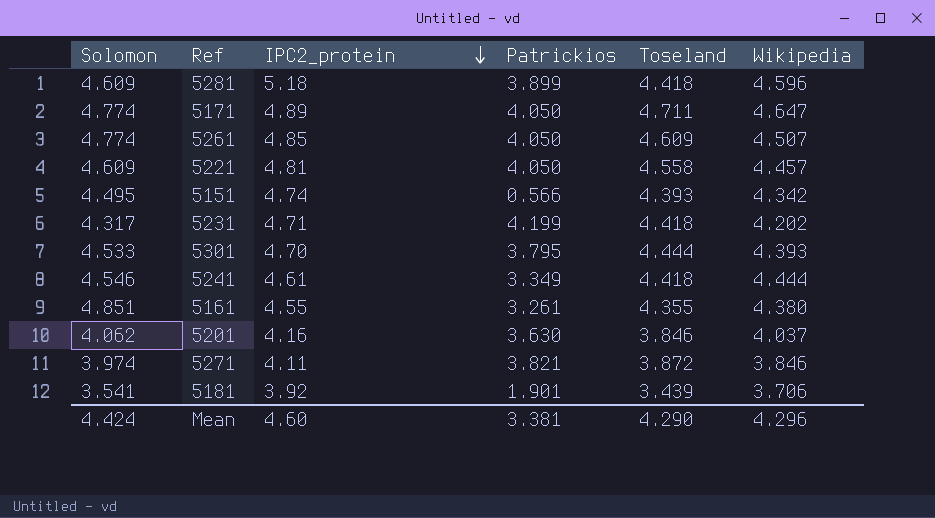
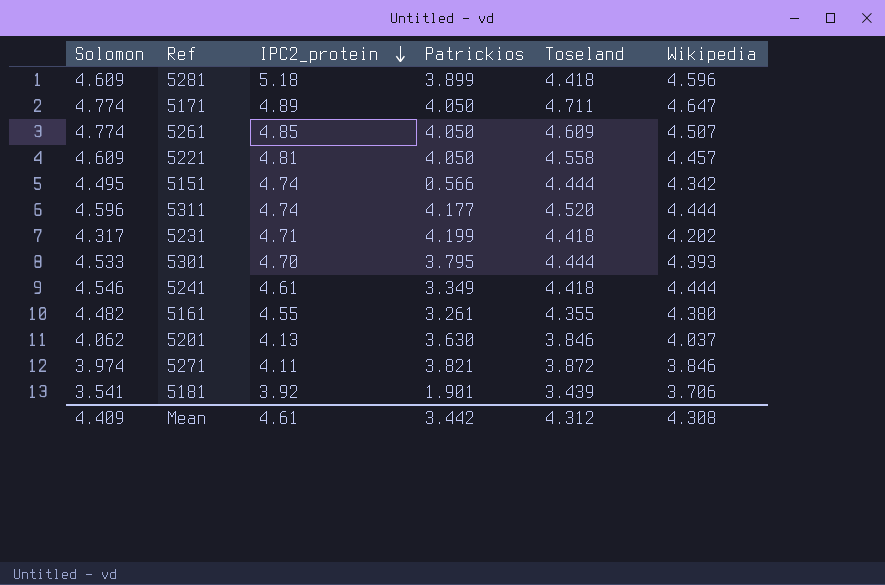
5151 | Toseland: 4.393 -> 4.444
row 5311: none -> 4.596 | 4.74 | 4.177 | 4.520 | 4.444
5161 | Solomon: 4.851 -> 4.482
5201 | IPC2_protein: 4.16 -> 4.13
Mean | Solomon: 4.424 -> 4.409
Mean | IPC2_protein: 4.60 -> 4.61
Mean | Patrickios: 3.381 -> 3.442
Mean | Toseland: 4.290 -> 4.312
Mean | Wikipedia: 4.296 -> 4.308

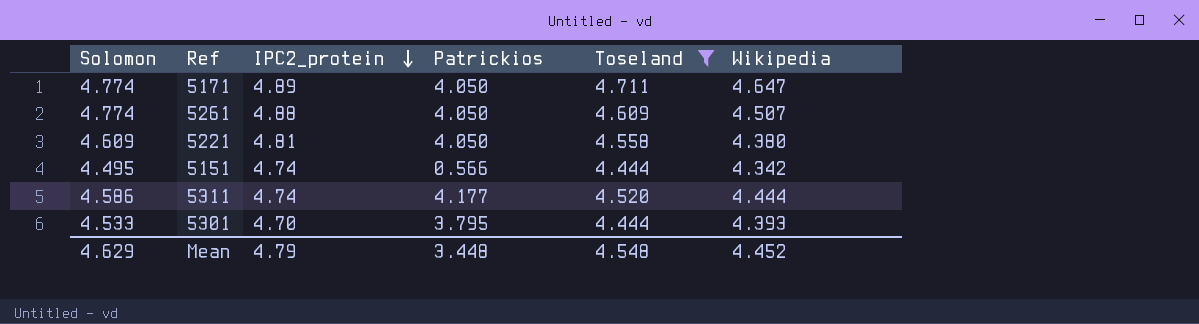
filter: none -> Toseland >= 4.444
5261 | IPC2_protein: 4.85 -> 4.88
5221 | Wikipedia: 4.457 -> 4.380
5311 | Solomon: 4.596 -> 4.586
Mean | Solomon: 4.409 -> 4.629
Mean | IPC2_protein: 4.61 -> 4.79
Mean | Patrickios: 3.442 -> 3.448
Mean | Toseland: 4.312 -> 4.548
Mean | Wikipedia: 4.308 -> 4.452

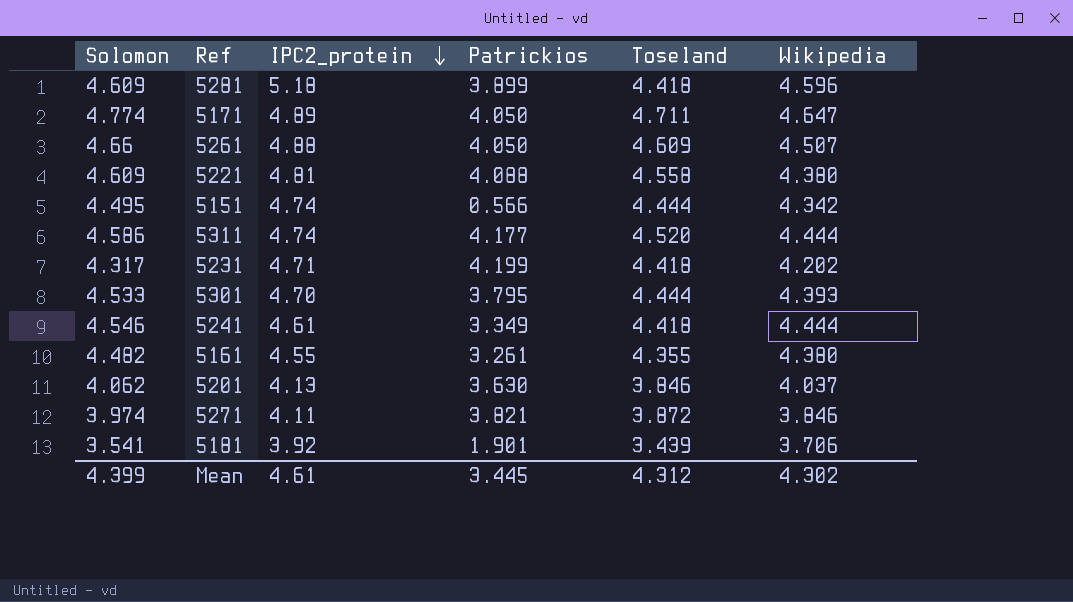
filter: Toseland >= 4.444 -> none
5261 | Solomon: 4.774 -> 4.66
5221 | Patrickios: 4.050 -> 4.088
Mean | Solomon: 4.629 -> 4.399
Mean | IPC2_protein: 4.79 -> 4.61
Mean | Patrickios: 3.448 -> 3.445
Mean | Toseland: 4.548 -> 4.312
Mean | Wikipedia: 4.452 -> 4.302

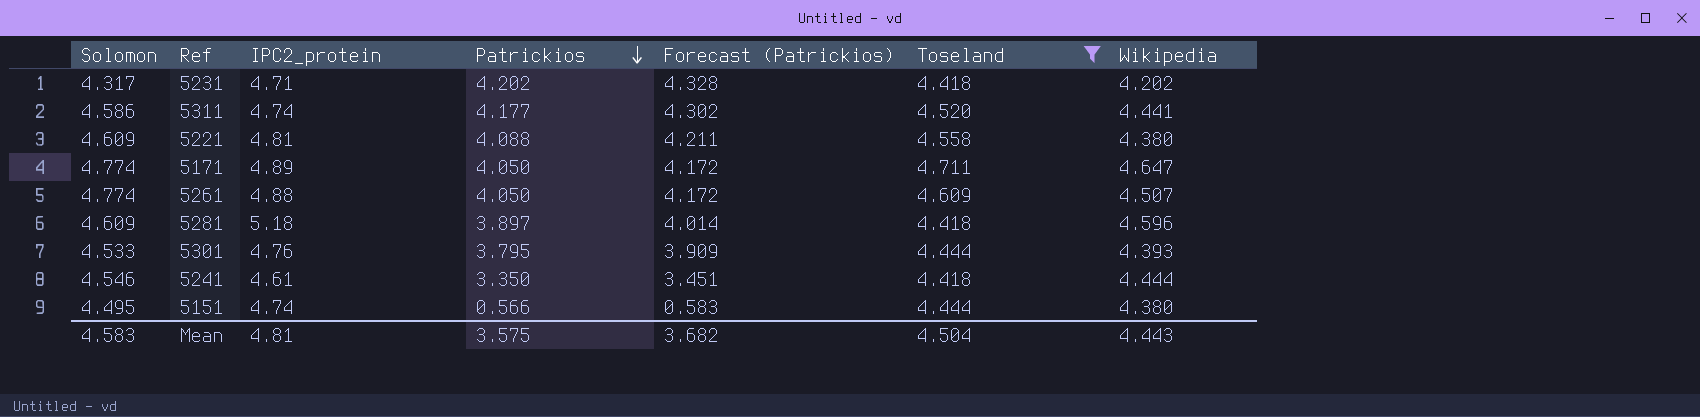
filter: none -> Toseland >= 4.418
row order: IPC2_protein descending -> Patrickios descending
column Forecast (Patrickios) | formula: none -> [Patrickios] * 1.03
5231 | Patrickios: 4.199 -> 4.202
5311 | Wikipedia: 4.444 -> 4.441
5261 | Solomon: 4.66 -> 4.774
5281 | Patrickios: 3.899 -> 3.897
5301 | IPC2_protein: 4.70 -> 4.76
5241 | Patrickios: 3.349 -> 3.350
5151 | Wikipedia: 4.342 -> 4.380
Mean | Solomon: 4.399 -> 4.583
Mean | IPC2_protein: 4.61 -> 4.81
Mean | Patrickios: 3.445 -> 3.575
Mean | Toseland: 4.312 -> 4.504
Mean | Wikipedia: 4.302 -> 4.443

